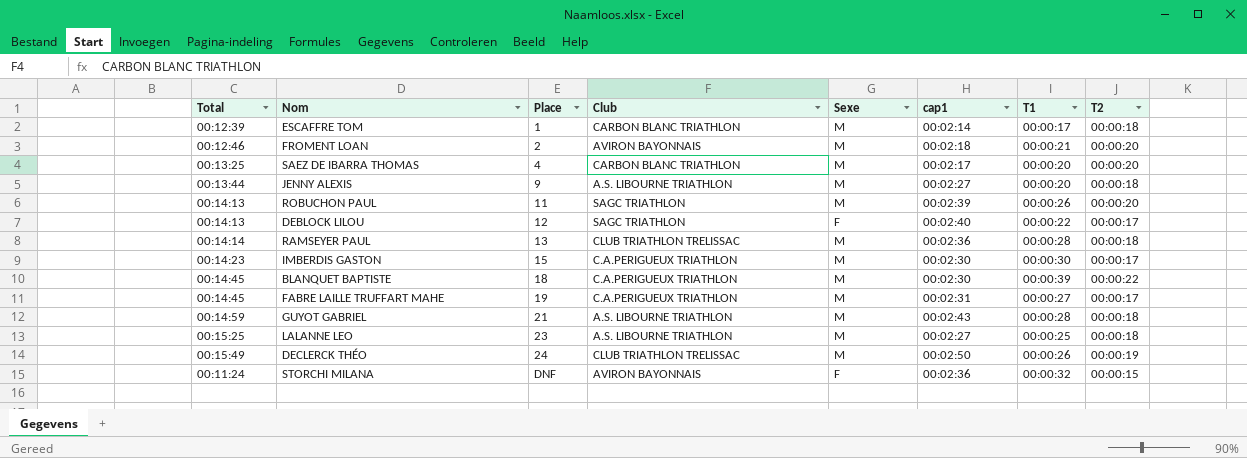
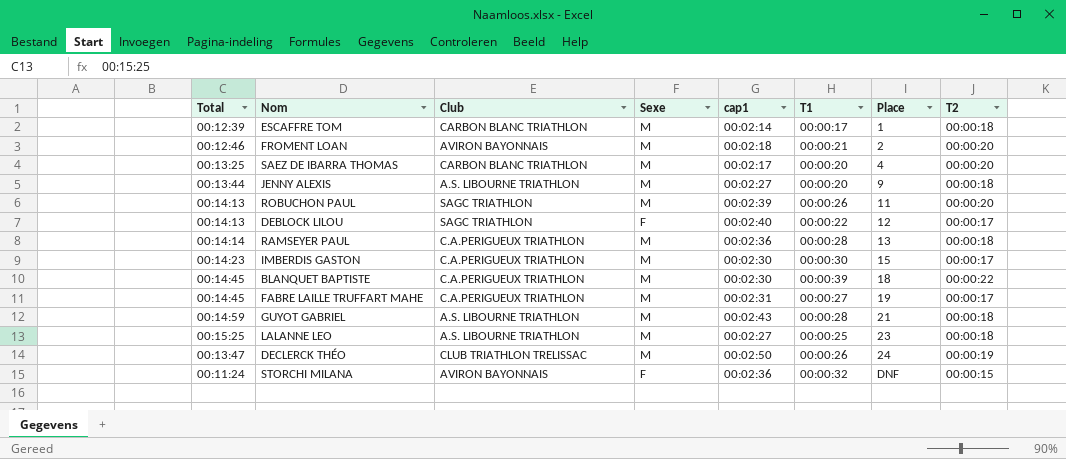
column Place | position: 3 -> 7
RAMSEYER PAUL | Club: CLUB TRIATHLON TRELISSAC -> C.A.PERIGUEUX TRIATHLON
DECLERCK THÉO | Total: 00:15:49 -> 00:13:47

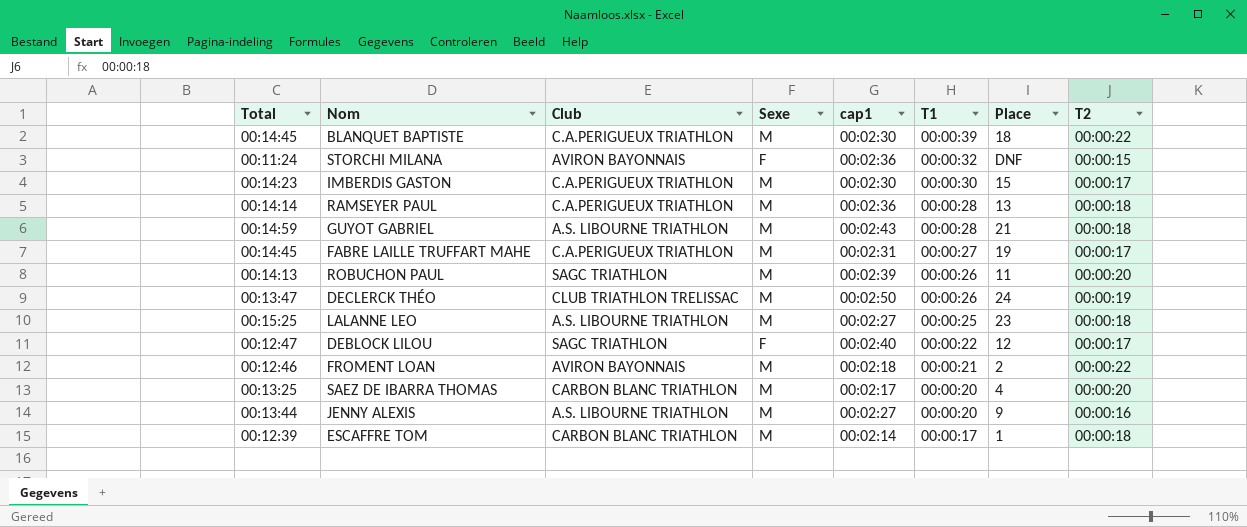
row order: Place ascending -> T1 descending
DEBLOCK LILOU | Total: 00:14:13 -> 00:12:47
FROMENT LOAN | T2: 00:00:20 -> 00:00:22
JENNY ALEXIS | T2: 00:00:18 -> 00:00:16

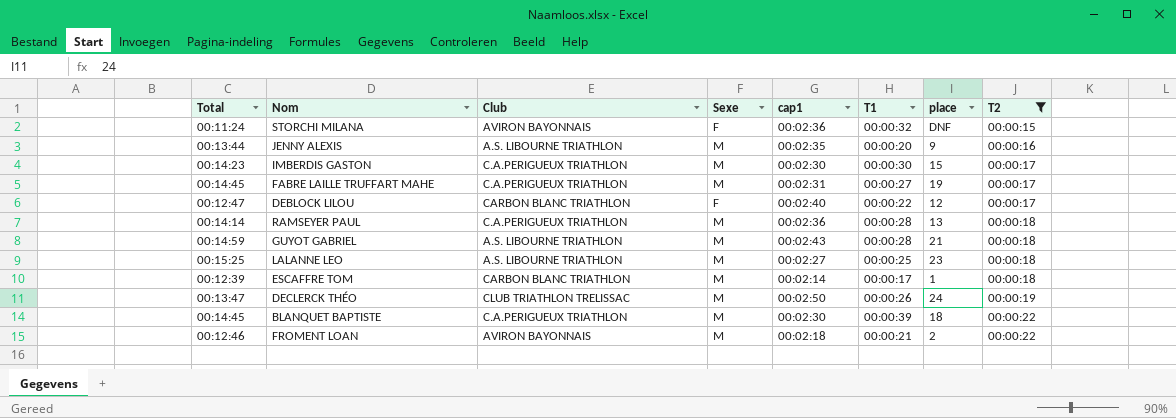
filter: none -> T2 != 00:00:20
row order: T1 descending -> T2 ascending
column name: Place -> place
JENNY ALEXIS | cap1: 00:02:27 -> 00:02:35
DEBLOCK LILOU | Club: SAGC TRIATHLON -> CARBON BLANC TRIATHLON

